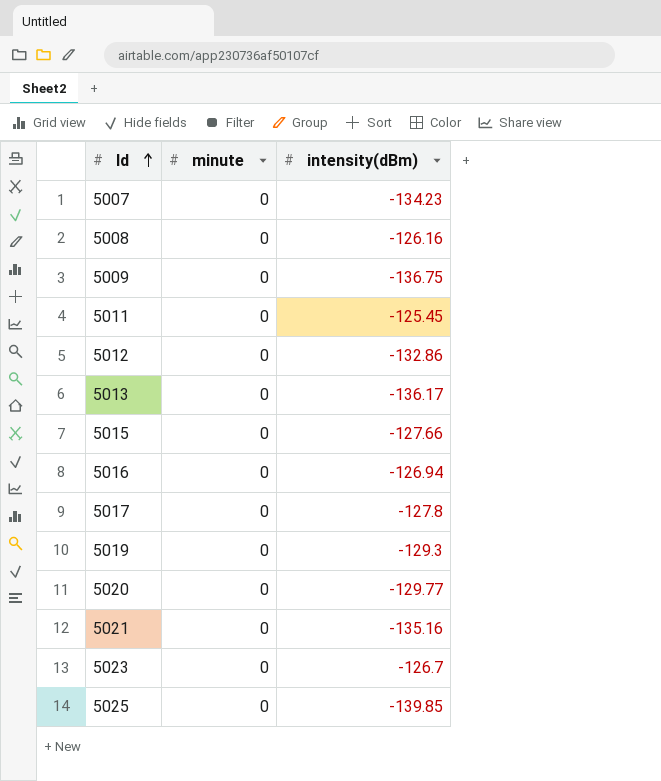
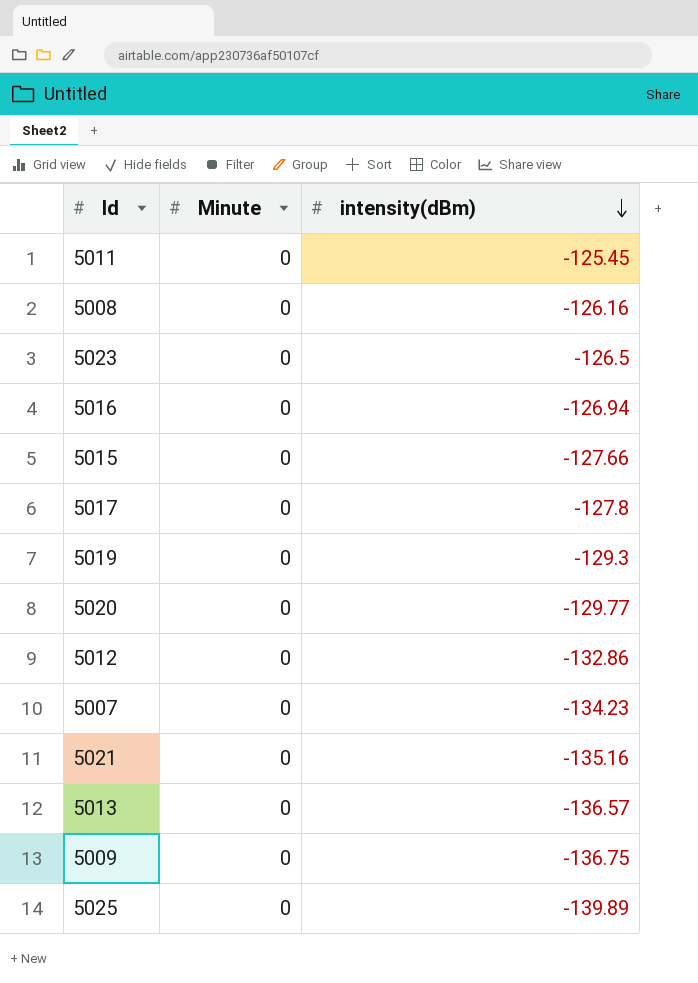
row order: Id ascending -> intensity(dBm) descending
column name: minute -> Minute
5023 | intensity(dBm): -126.7 -> -126.5
5013 | intensity(dBm): -136.17 -> -136.57
5025 | intensity(dBm): -139.85 -> -139.89

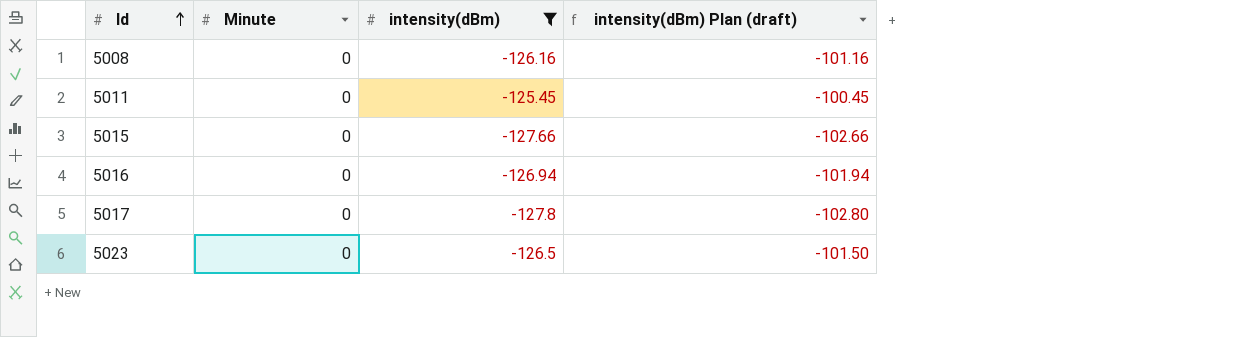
filter: none -> intensity(dBm) >= -127.8
row order: intensity(dBm) descending -> Id ascending
column intensity(dBm) Plan (draft) | formula: none -> [intensity(dBm)] + 25

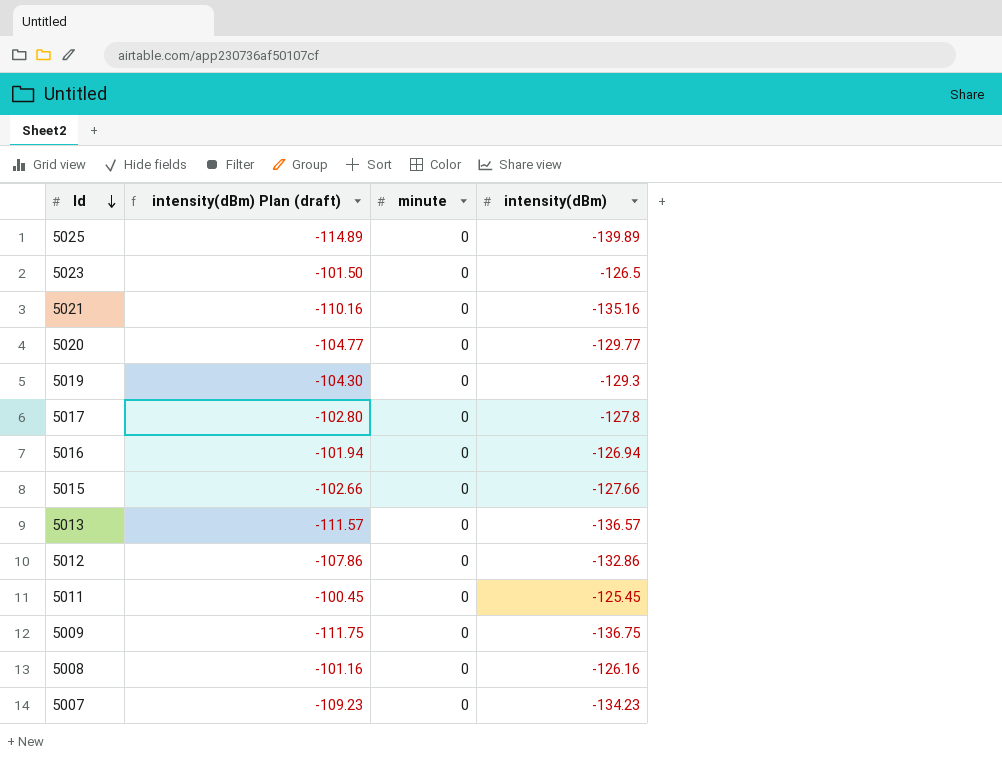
filter: intensity(dBm) >= -127.8 -> none
row order: Id ascending -> Id descending
column intensity(dBm) Plan (draft) | position: 4 -> 2
column name: Minute -> minute

